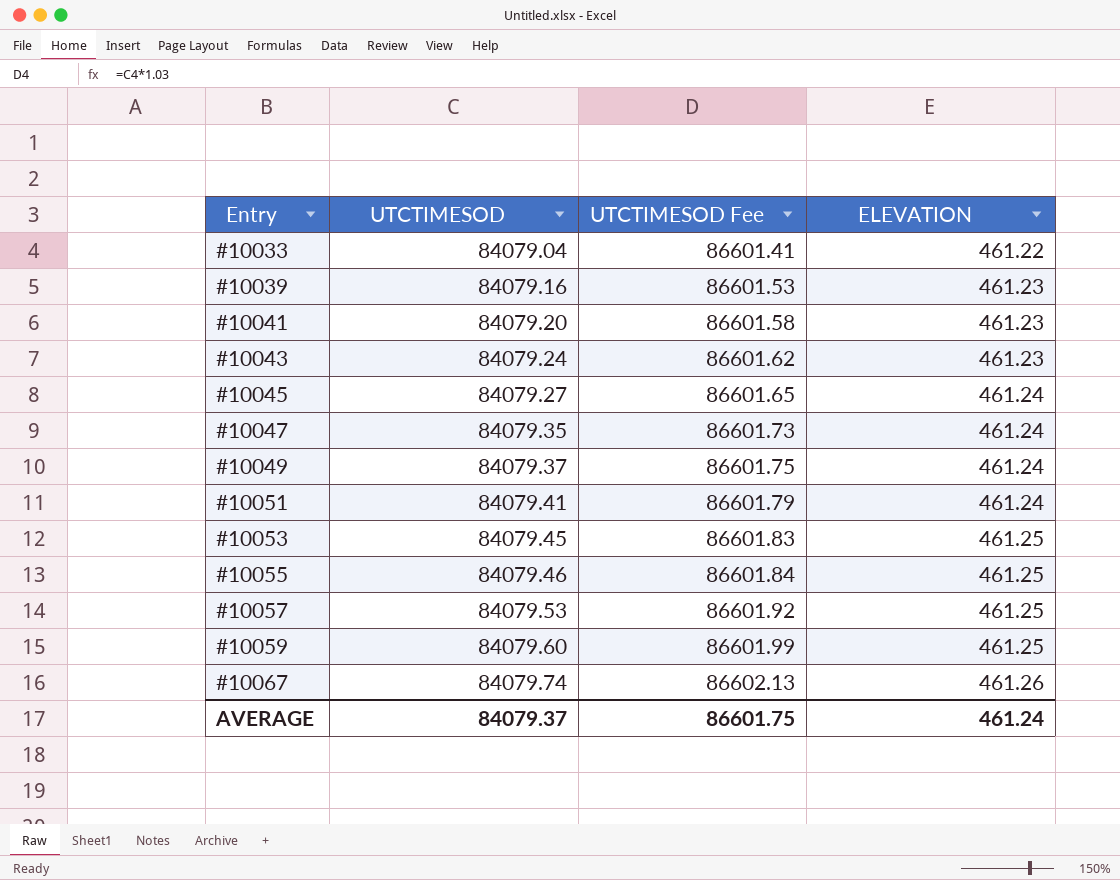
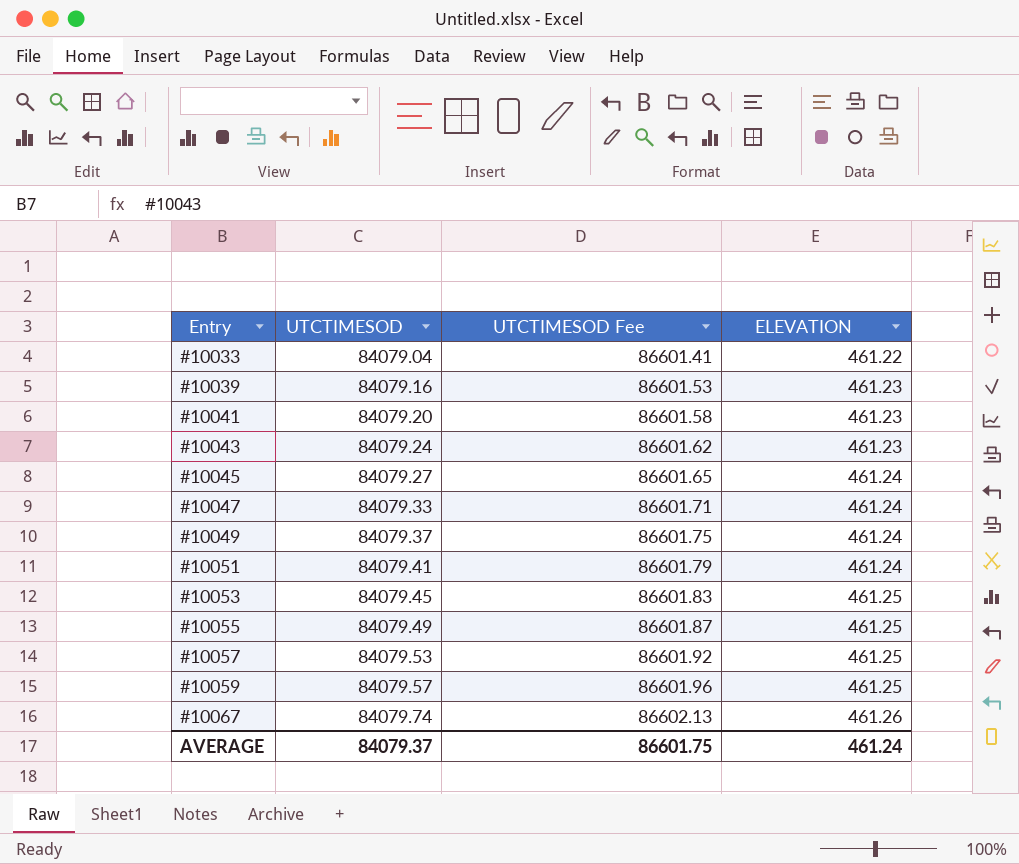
#10047 | UTCTIMESOD: 84079.35 -> 84079.33
#10047 | UTCTIMESOD Fee: 86601.73 -> 86601.71
#10055 | UTCTIMESOD: 84079.46 -> 84079.49
#10055 | UTCTIMESOD Fee: 86601.84 -> 86601.87
#10059 | UTCTIMESOD: 84079.60 -> 84079.57
#10059 | UTCTIMESOD Fee: 86601.99 -> 86601.96

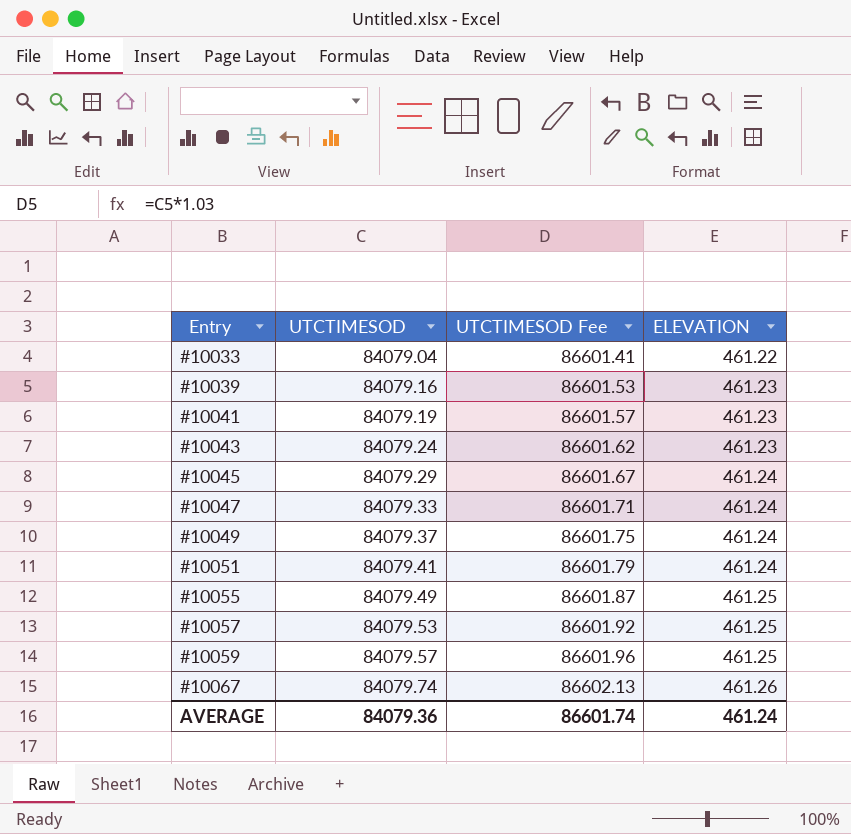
row #10053: 84079.45 | 86601.83 | 461.25 -> none
#10041 | UTCTIMESOD: 84079.20 -> 84079.19
#10041 | UTCTIMESOD Fee: 86601.58 -> 86601.57
#10045 | UTCTIMESOD: 84079.27 -> 84079.29
#10045 | UTCTIMESOD Fee: 86601.65 -> 86601.67
AVERAGE | UTCTIMESOD: 84079.37 -> 84079.36
AVERAGE | UTCTIMESOD Fee: 86601.75 -> 86601.74

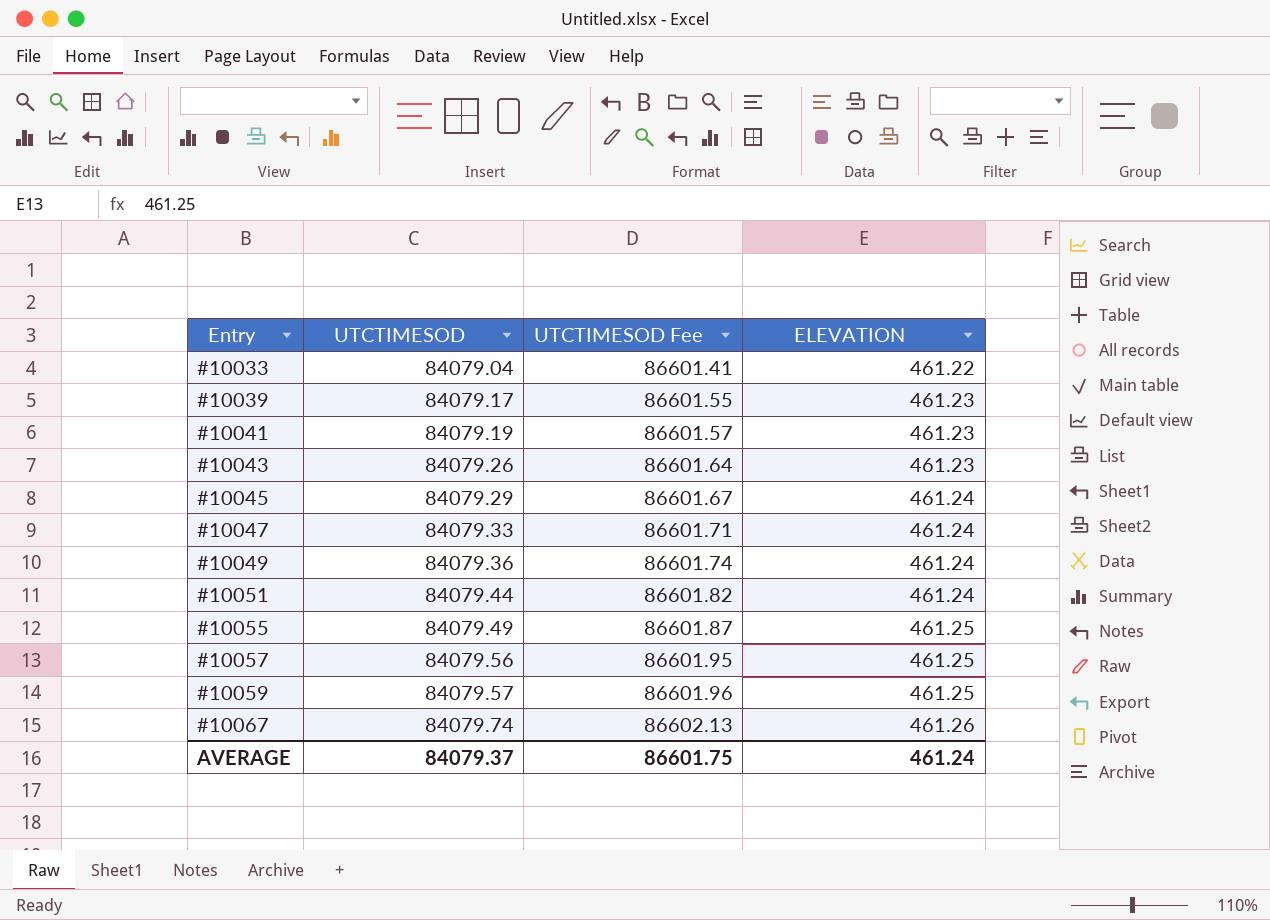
#10039 | UTCTIMESOD: 84079.16 -> 84079.17
#10039 | UTCTIMESOD Fee: 86601.53 -> 86601.55
#10043 | UTCTIMESOD: 84079.24 -> 84079.26
#10043 | UTCTIMESOD Fee: 86601.62 -> 86601.64
#10049 | UTCTIMESOD: 84079.37 -> 84079.36
#10049 | UTCTIMESOD Fee: 86601.75 -> 86601.74
#10051 | UTCTIMESOD: 84079.41 -> 84079.44
#10051 | UTCTIMESOD Fee: 86601.79 -> 86601.82
#10057 | UTCTIMESOD: 84079.53 -> 84079.56
#10057 | UTCTIMESOD Fee: 86601.92 -> 86601.95
AVERAGE | UTCTIMESOD: 84079.36 -> 84079.37
AVERAGE | UTCTIMESOD Fee: 86601.74 -> 86601.75

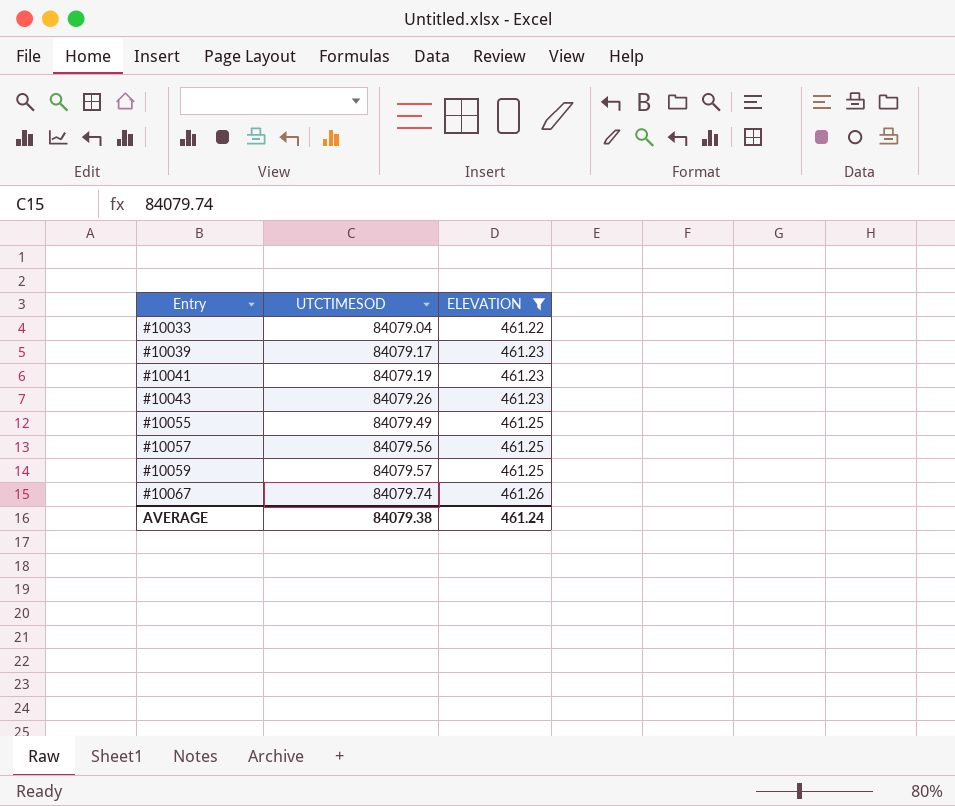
filter: none -> ELEVATION != 461.24
column UTCTIMESOD Fee | formula: [UTCTIMESOD] * 1.03 -> none
AVERAGE | UTCTIMESOD: 84079.37 -> 84079.38

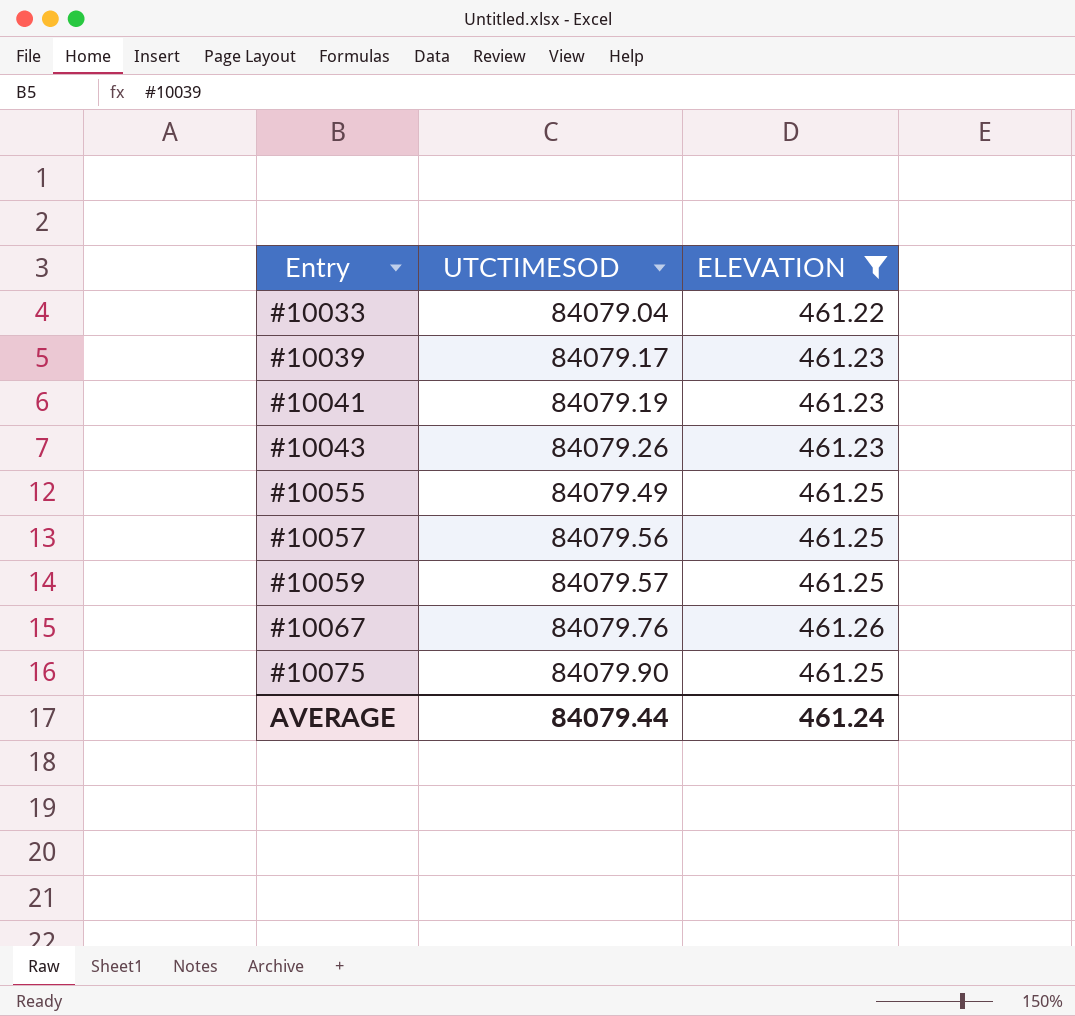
#10067 | UTCTIMESOD: 84079.74 -> 84079.76
row #10075: none -> 84079.90 | 461.25
AVERAGE | UTCTIMESOD: 84079.38 -> 84079.44

